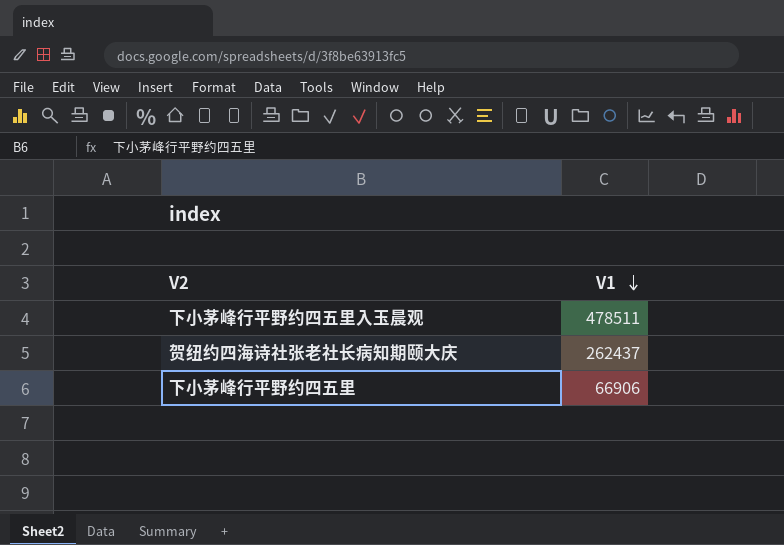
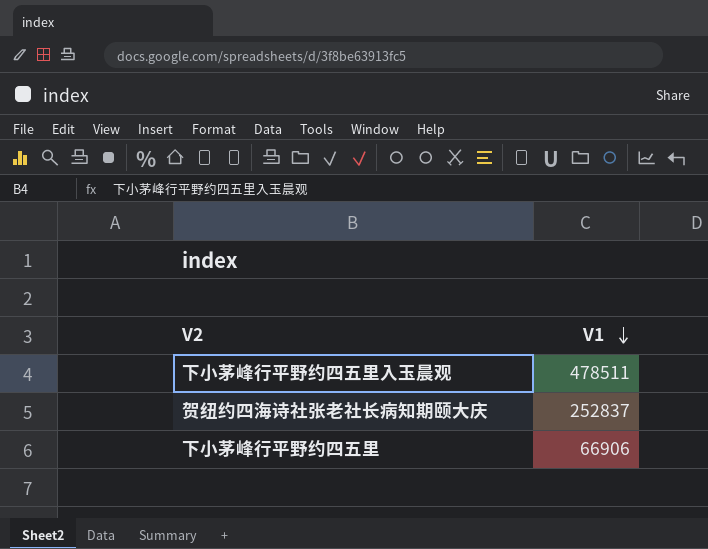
贺纽约四海诗社张老社长病知期颐大庆 | V1: 262437 -> 252837

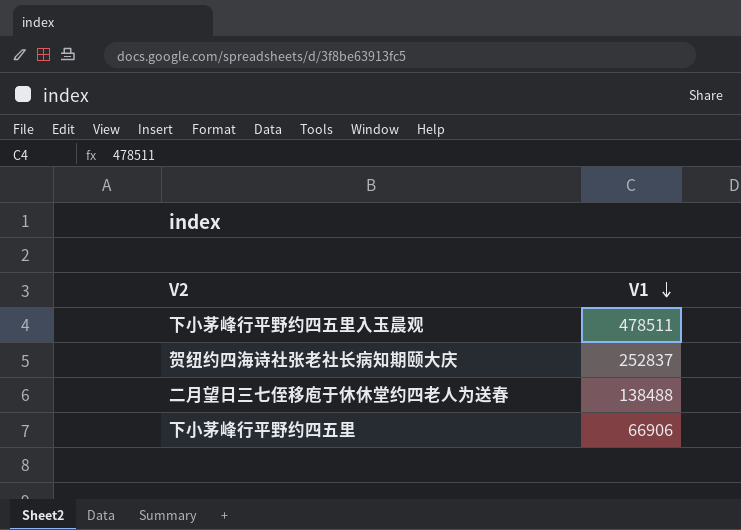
row 二月望日三七侄移庖于休休堂约四老人为送春: none -> 138488

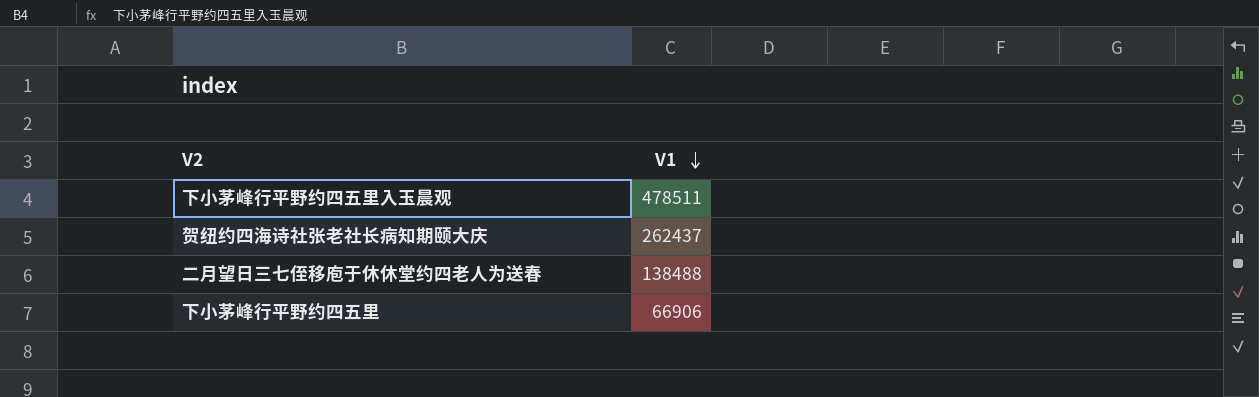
贺纽约四海诗社张老社长病知期颐大庆 | V1: 252837 -> 262437

